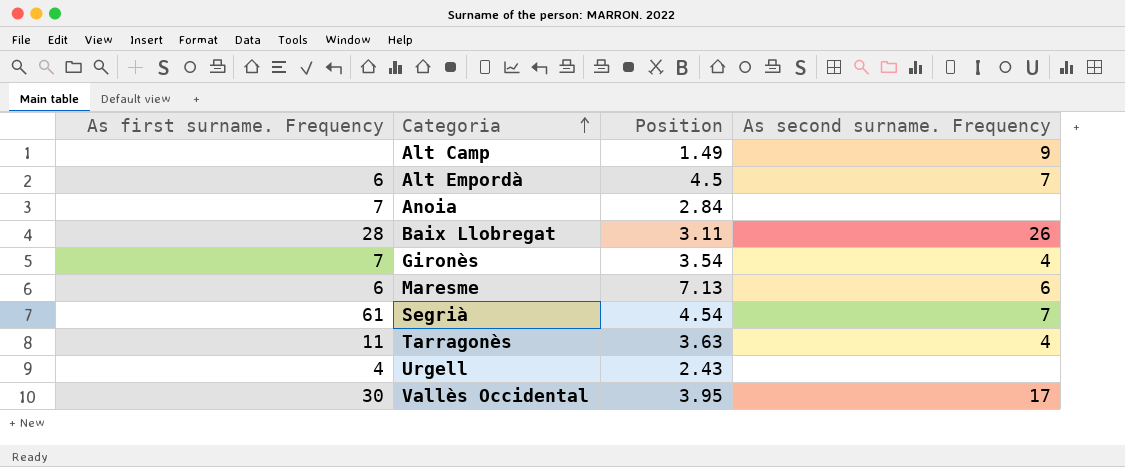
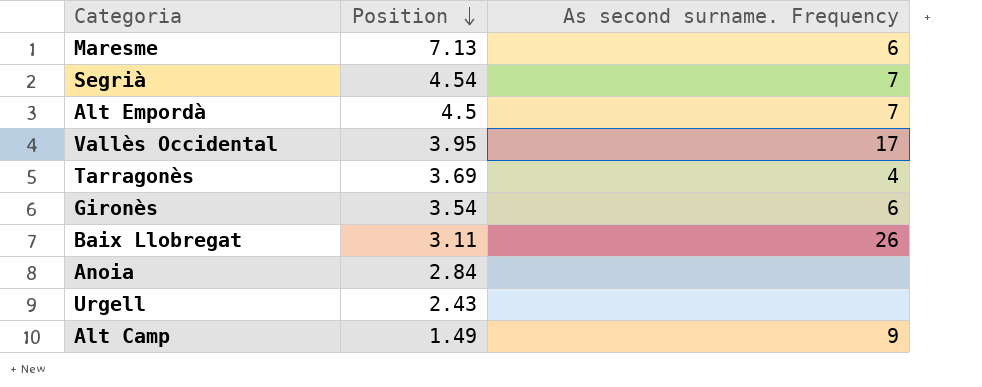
row order: Categoria ascending -> Position descending
column As first surname. Frequency | position: 1 -> none
Tarragonès | Position: 3.63 -> 3.69
Gironès | As second surname. Frequency: 4 -> 6

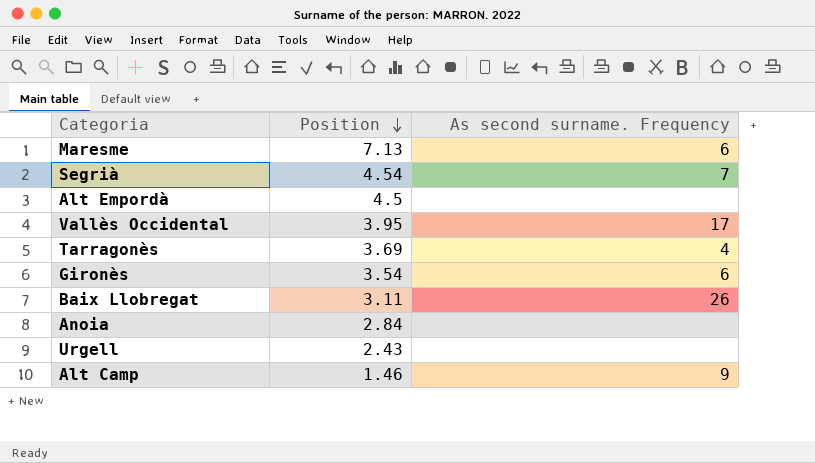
Alt Empordà | As second surname. Frequency: 7 -> none
Alt Camp | Position: 1.49 -> 1.46

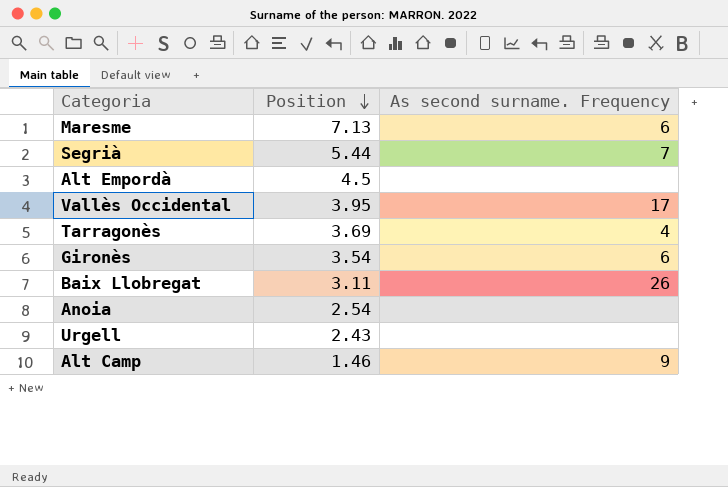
Segrià | Position: 4.54 -> 5.44
Anoia | Position: 2.84 -> 2.54

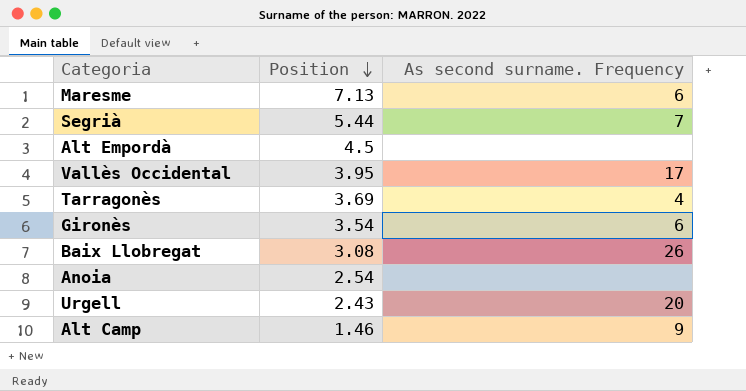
Baix Llobregat | Position: 3.11 -> 3.08
Urgell | As second surname. Frequency: none -> 20

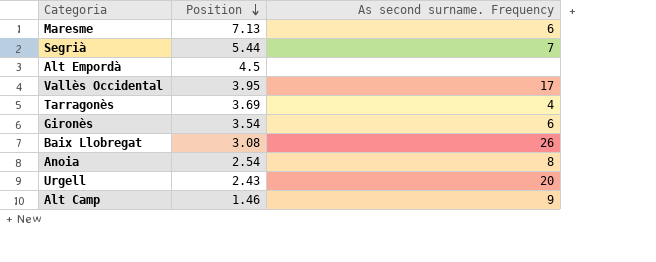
Anoia | As second surname. Frequency: none -> 8

